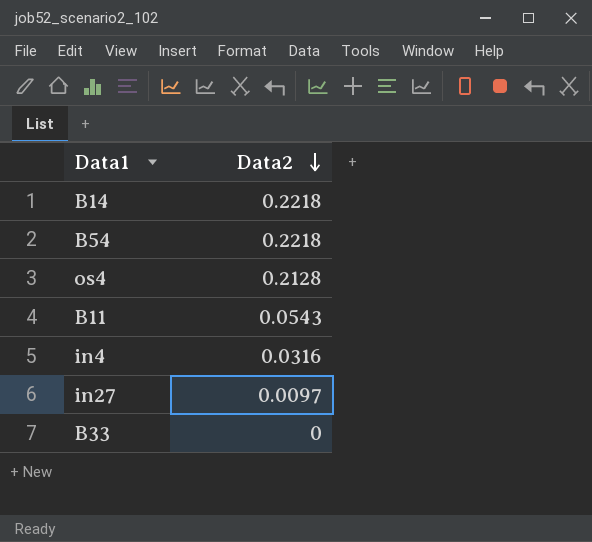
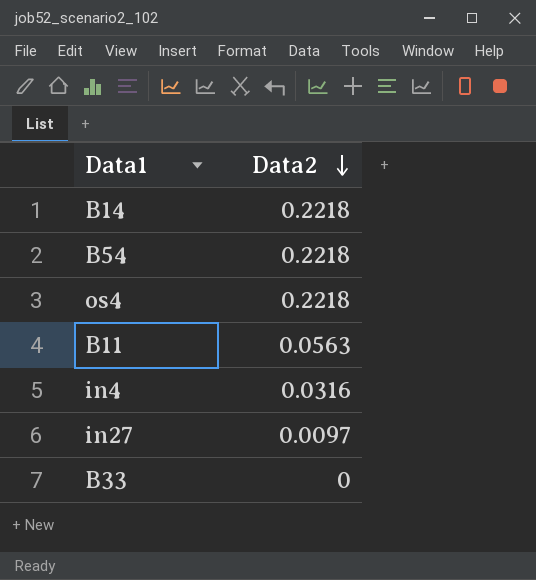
os4 | Data2: 0.2128 -> 0.2218
B11 | Data2: 0.0543 -> 0.0563

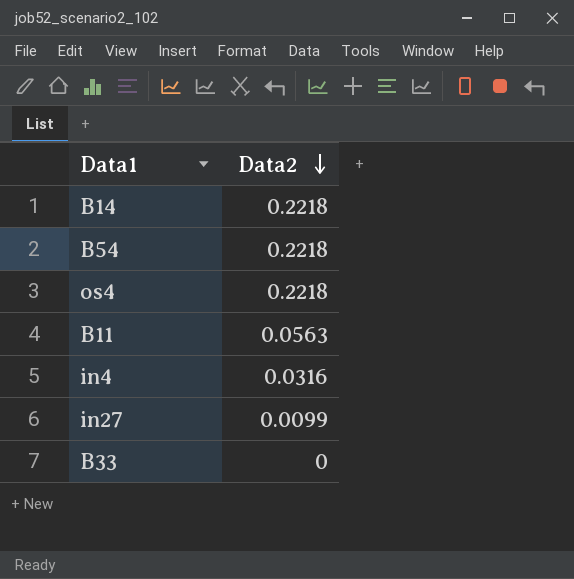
in27 | Data2: 0.0097 -> 0.0099

